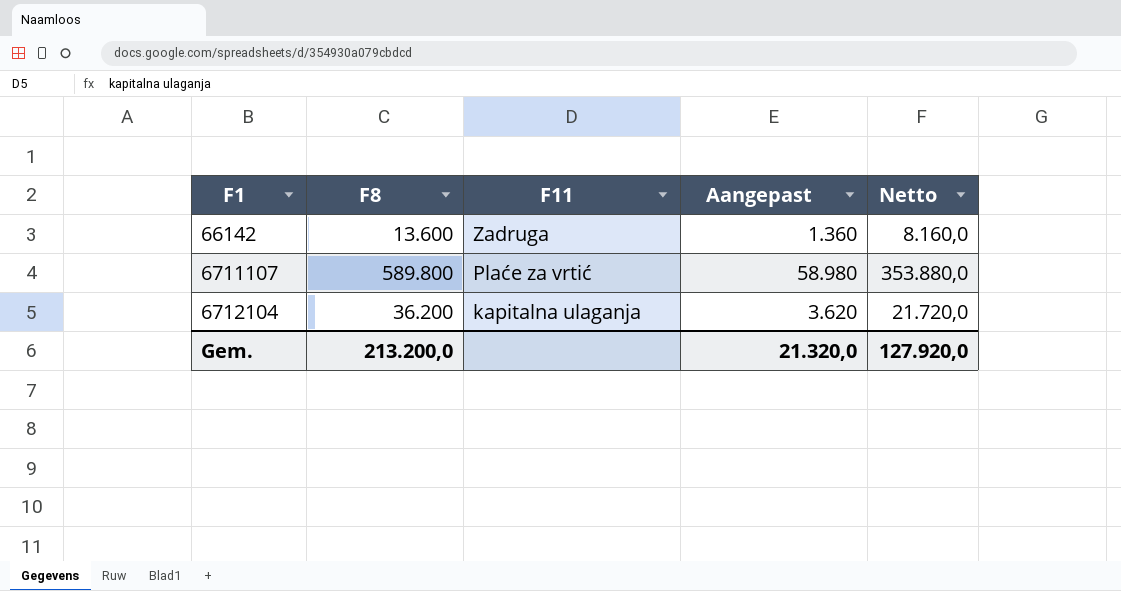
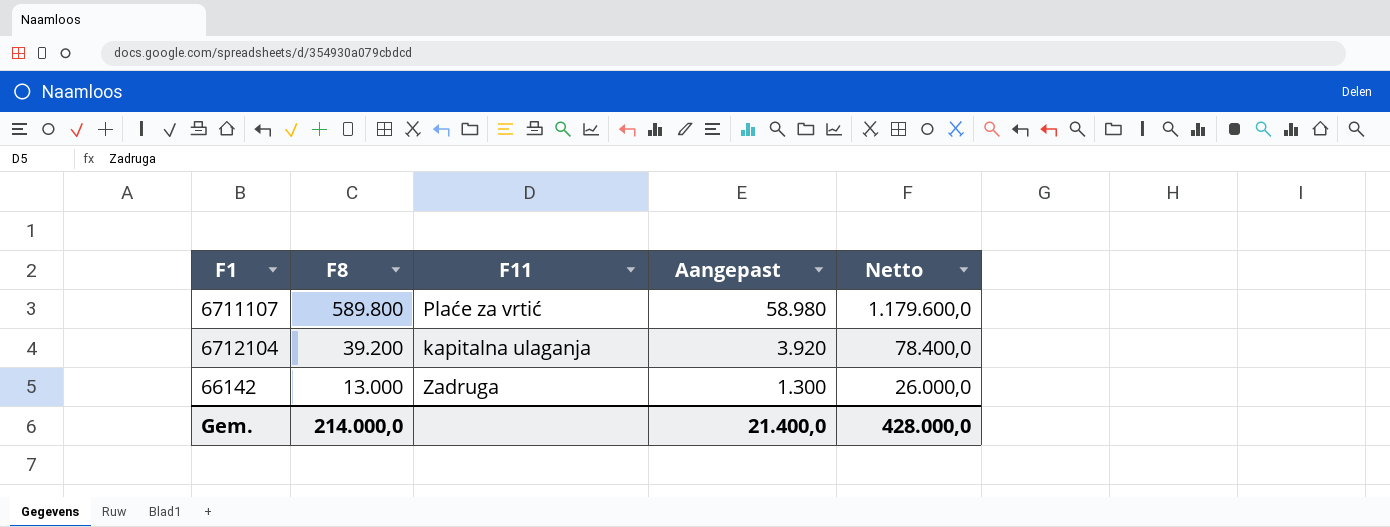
row order: F1 ascending -> F8 descending
column Netto | formula: [F8] * 0,6 -> [F8] * 2
6712104 | F8: 36.200 -> 39.200
6712104 | Aangepast: 3.620 -> 3.920
66142 | F8: 13.600 -> 13.000
66142 | Aangepast: 1.360 -> 1.300
Gem. | F8: 213.200,0 -> 214.000,0
Gem. | Aangepast: 21.320,0 -> 21.400,0
Gem. | Netto: 127.920,0 -> 428.000,0

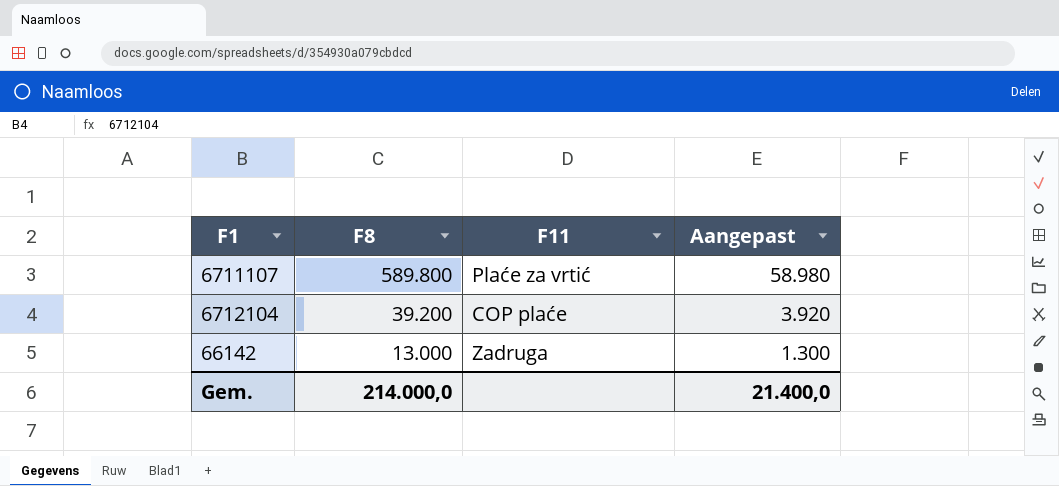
column Netto | formula: [F8] * 2 -> none
6712104 | F11: kapitalna ulaganja -> COP plaće

